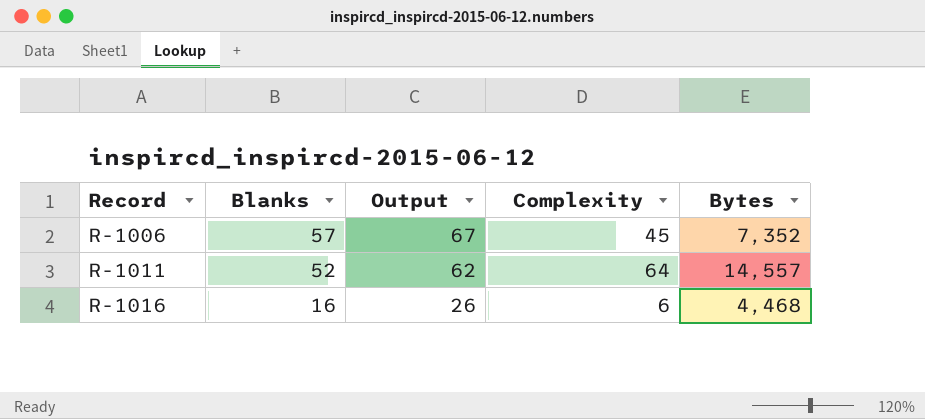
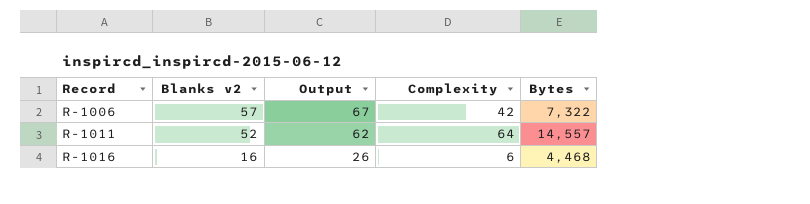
column name: Blanks -> Blanks v2
R-1006 | Complexity: 45 -> 42
R-1006 | Bytes: 7,352 -> 7,322

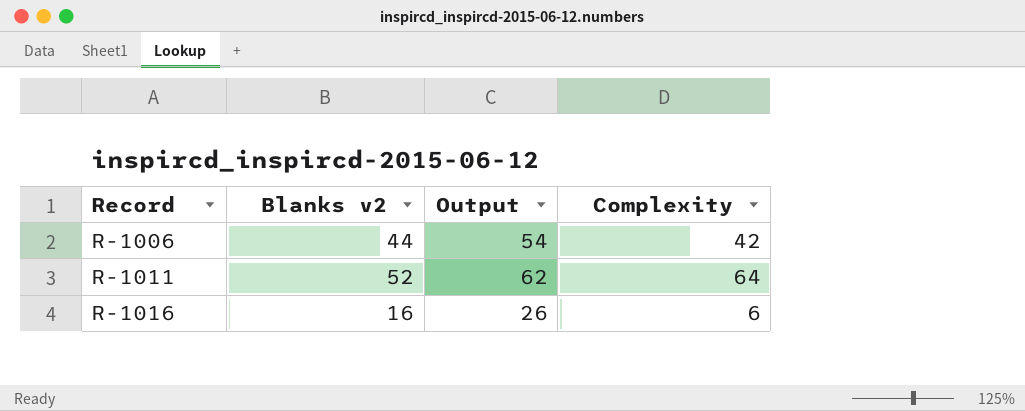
column Bytes | position: 5 -> none
R-1006 | Blanks v2: 57 -> 44
R-1006 | Output: 67 -> 54

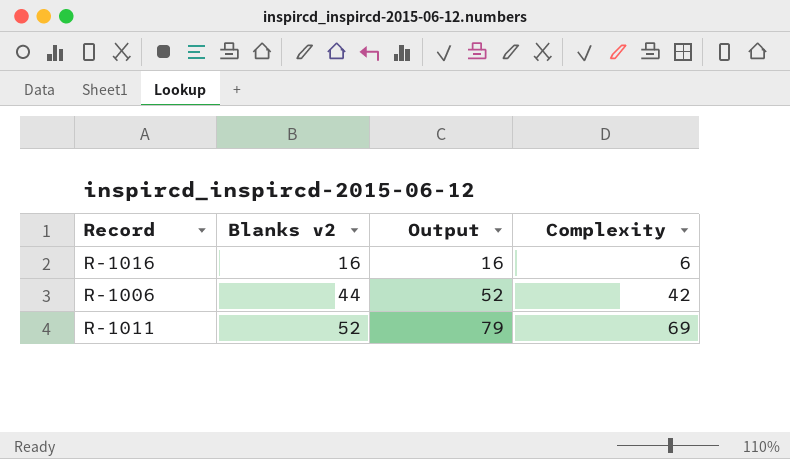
row order: Record ascending -> Blanks v2 ascending
column Output | formula: [Blanks v2] + 10 -> [Complexity] + 10
R-1011 | Complexity: 64 -> 69

